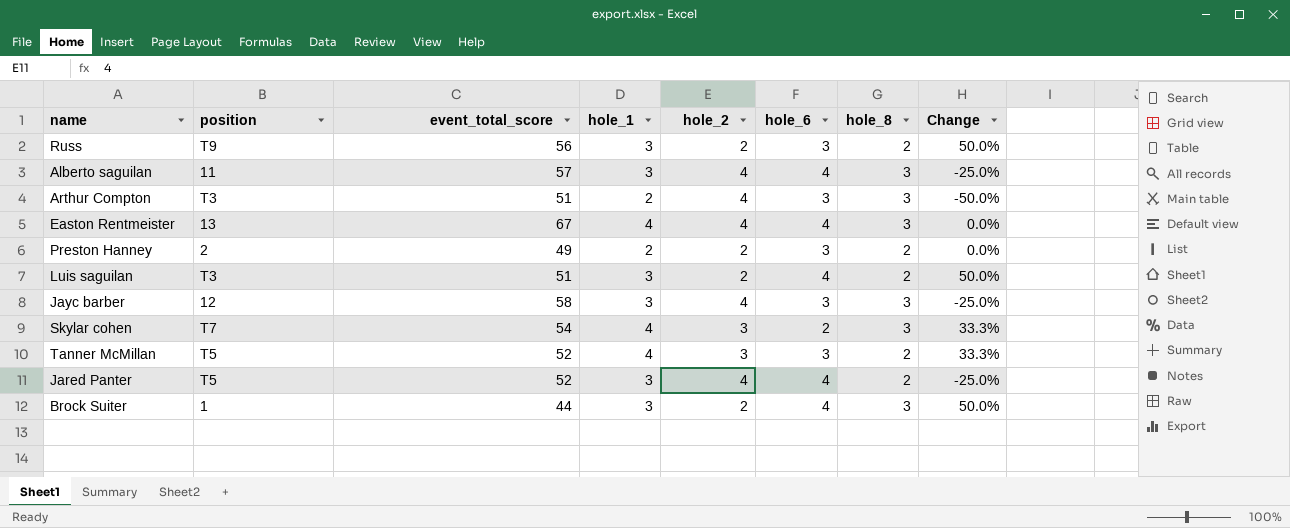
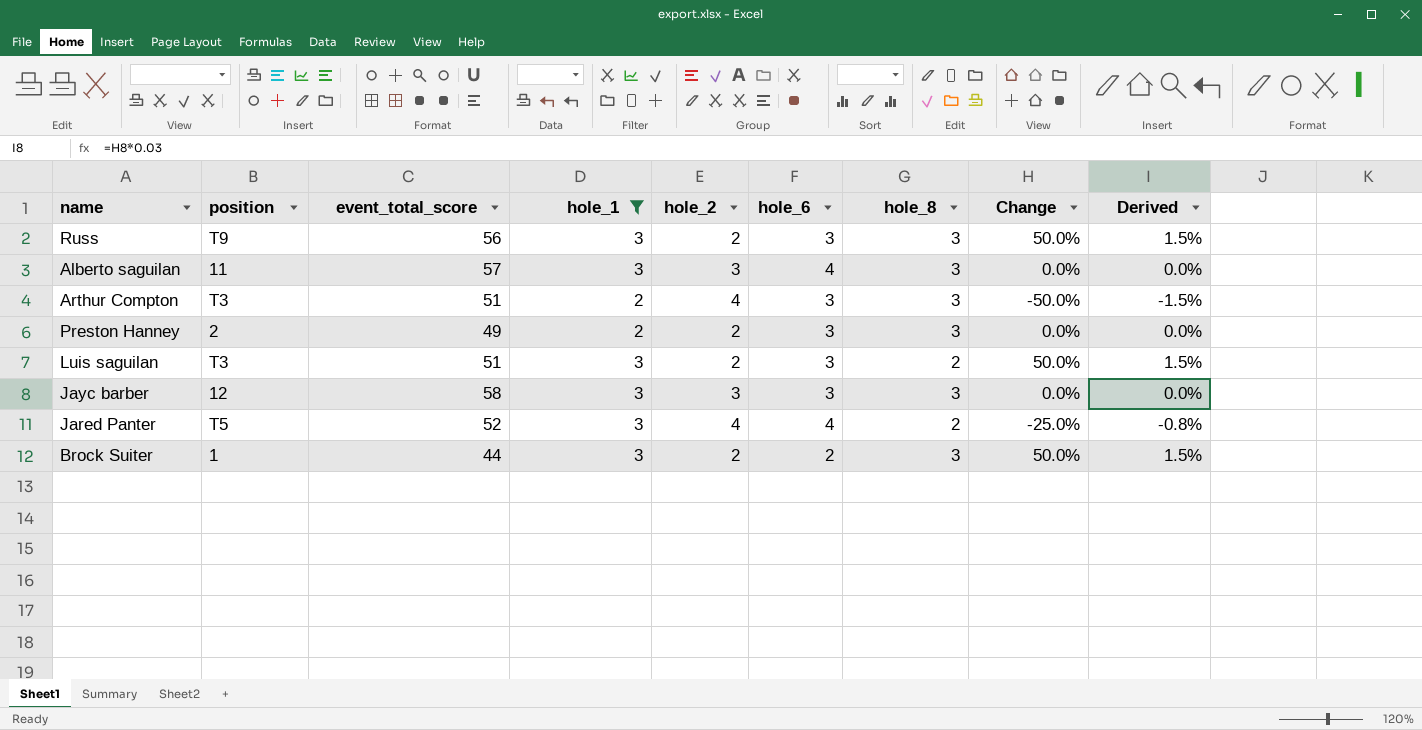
filter: none -> hole_1 != 4
column Derived | formula: none -> [Change] * 0.03
Russ | hole_8: 2 -> 3
Alberto saguilan | hole_2: 4 -> 3
Alberto saguilan | Change: -25.0% -> 0.0%
Preston Hanney | hole_8: 2 -> 3
Luis saguilan | hole_6: 4 -> 3
Jayc barber | hole_2: 4 -> 3
Jayc barber | Change: -25.0% -> 0.0%
Brock Suiter | hole_6: 4 -> 2

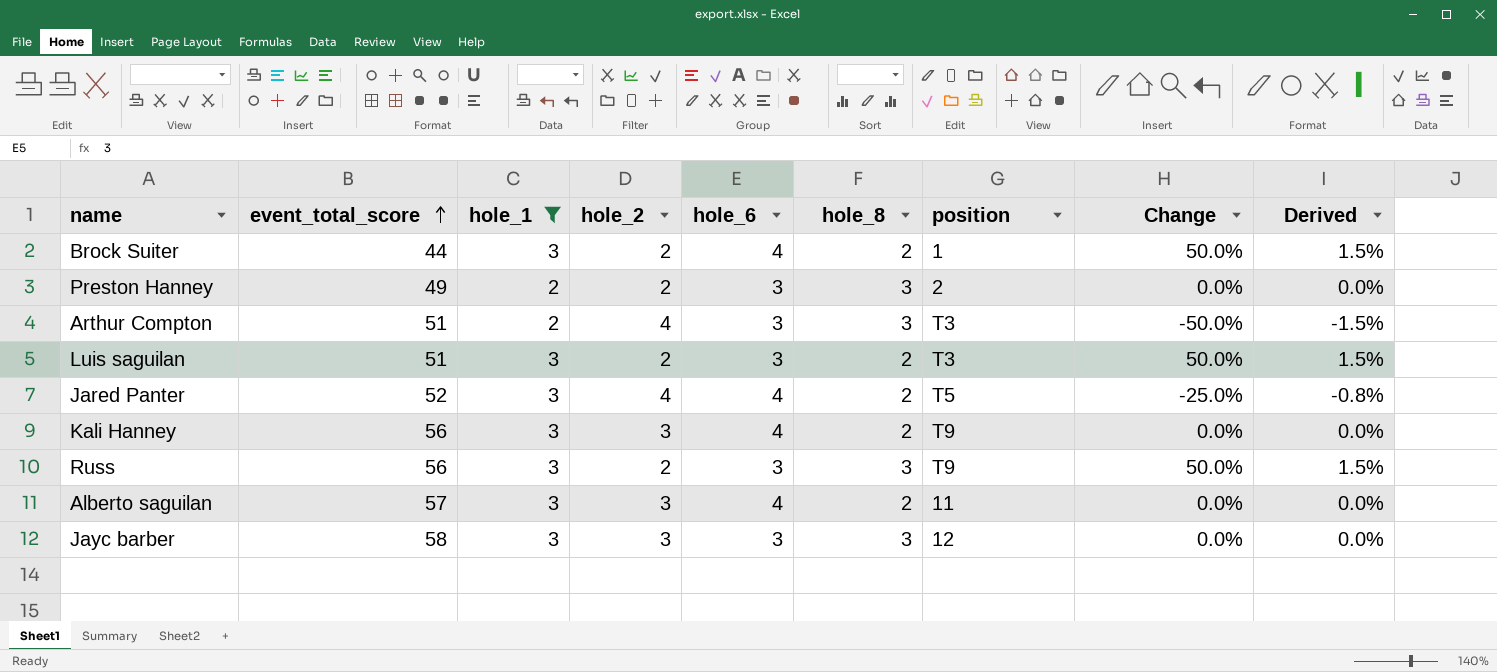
row order: none -> event_total_score ascending
column position | position: 2 -> 7
Brock Suiter | hole_6: 2 -> 4
Brock Suiter | hole_8: 3 -> 2
row Kali Hanney: none -> 56 | 3 | 3 | 4 | 2 | T9 | 0.0% | 0.0%
Alberto saguilan | hole_8: 3 -> 2

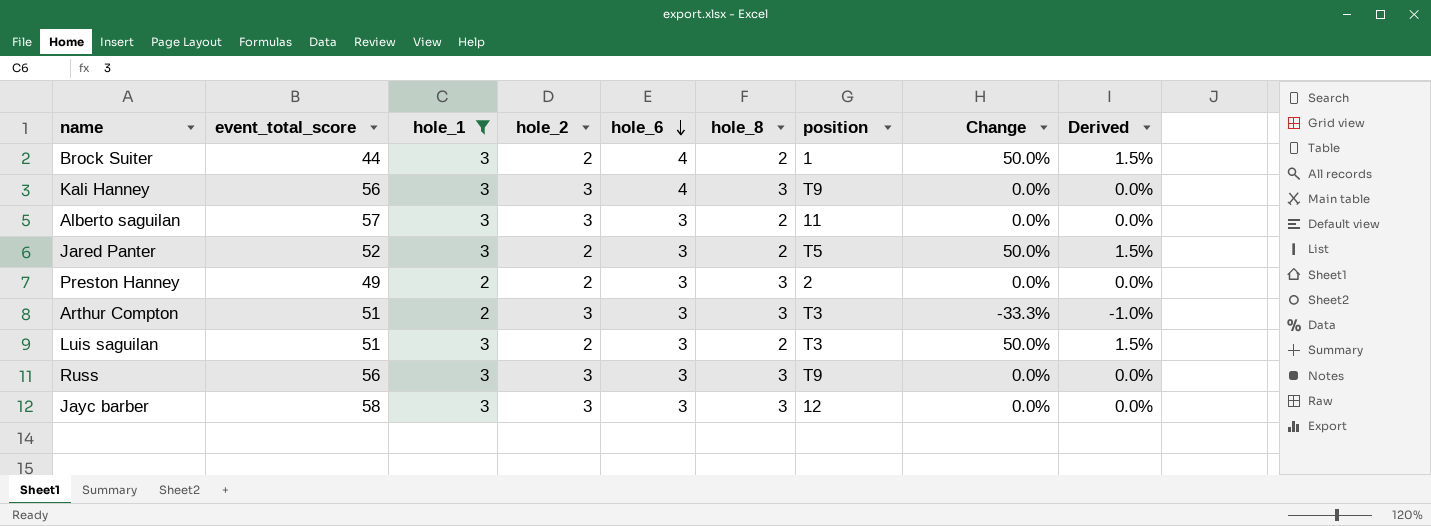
row order: event_total_score ascending -> hole_6 descending
Kali Hanney | hole_8: 2 -> 3
Alberto saguilan | hole_6: 4 -> 3
Jared Panter | hole_2: 4 -> 2
Jared Panter | hole_6: 4 -> 3
Jared Panter | Change: -25.0% -> 50.0%
Jared Panter | Derived: -0.8% -> 1.5%
Arthur Compton | hole_2: 4 -> 3
Arthur Compton | Change: -50.0% -> -33.3%
Arthur Compton | Derived: -1.5% -> -1.0%
Russ | hole_2: 2 -> 3
Russ | Change: 50.0% -> 0.0%
Russ | Derived: 1.5% -> 0.0%

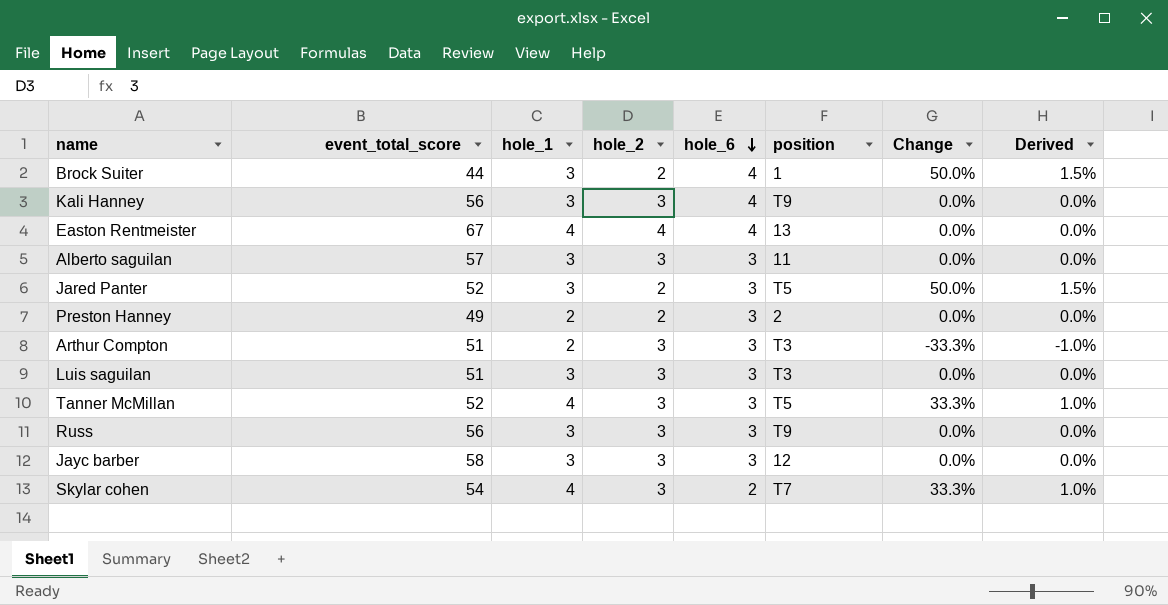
filter: hole_1 != 4 -> none
column hole_8 | position: 6 -> none
Luis saguilan | hole_2: 2 -> 3
Luis saguilan | Change: 50.0% -> 0.0%
Luis saguilan | Derived: 1.5% -> 0.0%

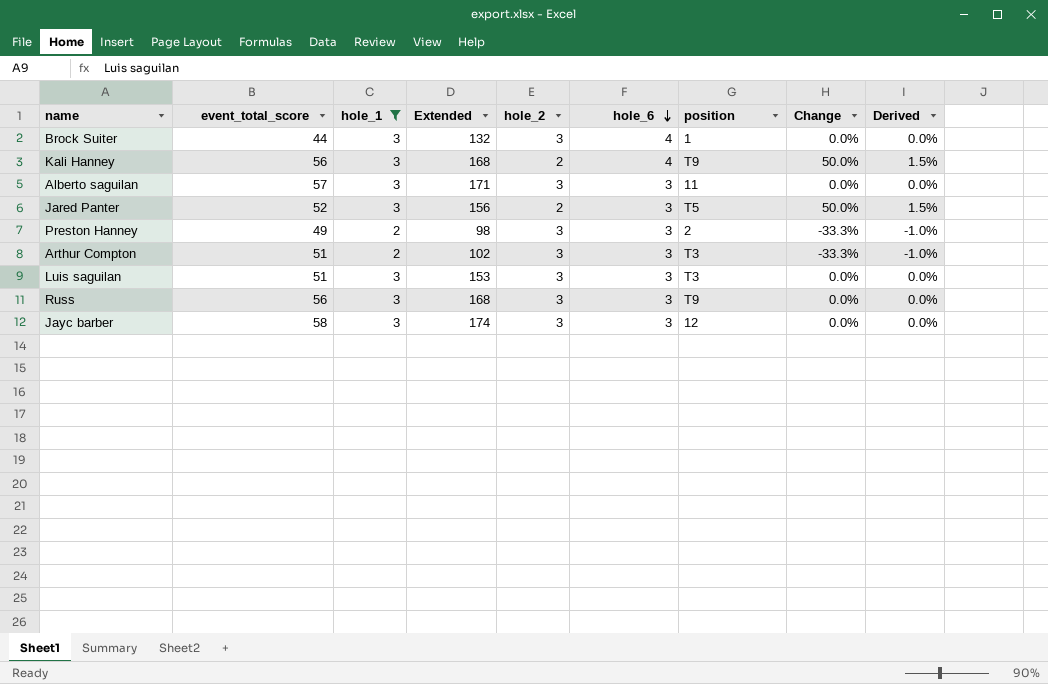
filter: none -> hole_1 != 4
column Extended | formula: none -> [event_total_score] * [hole_1]
Brock Suiter | hole_2: 2 -> 3
Brock Suiter | Change: 50.0% -> 0.0%
Brock Suiter | Derived: 1.5% -> 0.0%
Kali Hanney | hole_2: 3 -> 2
Kali Hanney | Change: 0.0% -> 50.0%
Kali Hanney | Derived: 0.0% -> 1.5%
Preston Hanney | hole_2: 2 -> 3
Preston Hanney | Change: 0.0% -> -33.3%
Preston Hanney | Derived: 0.0% -> -1.0%

